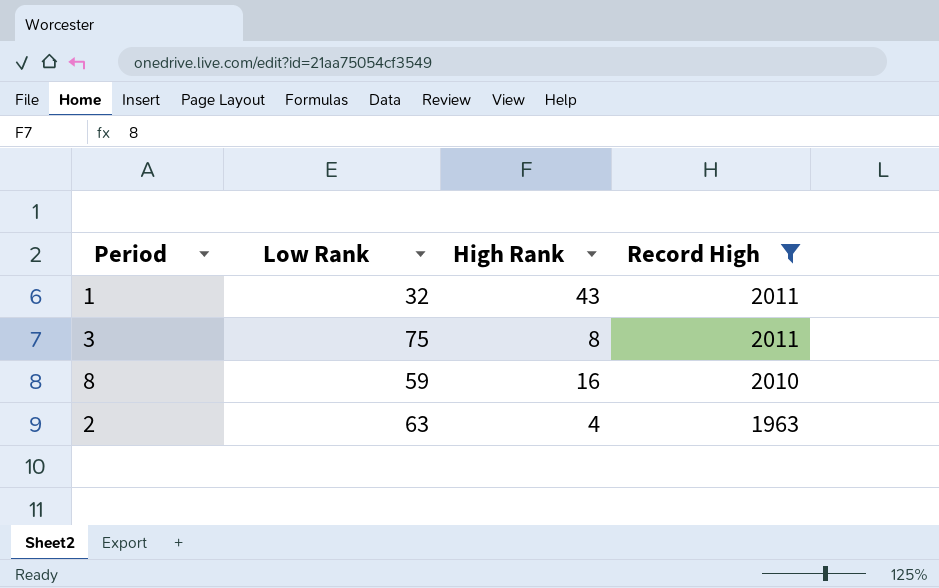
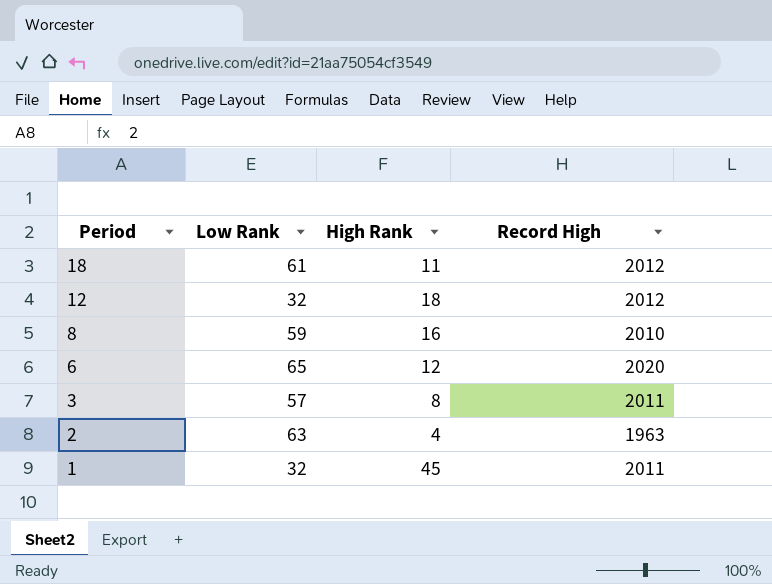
filter: Record High <= 2011 -> none
row order: Record High descending -> Period descending
3 | Low Rank: 75 -> 57
1 | High Rank: 43 -> 45

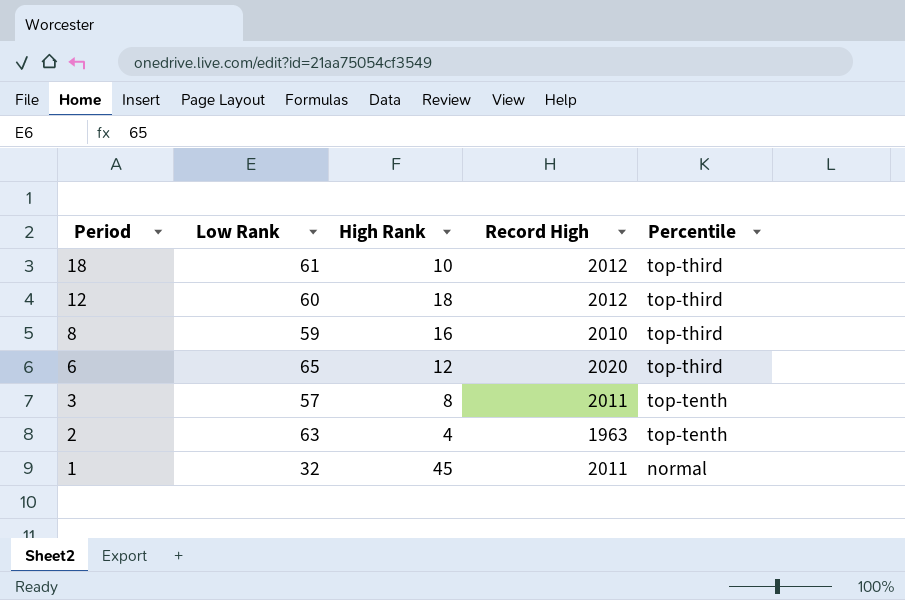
column Percentile | position: none -> 5
18 | High Rank: 11 -> 10
12 | Low Rank: 32 -> 60

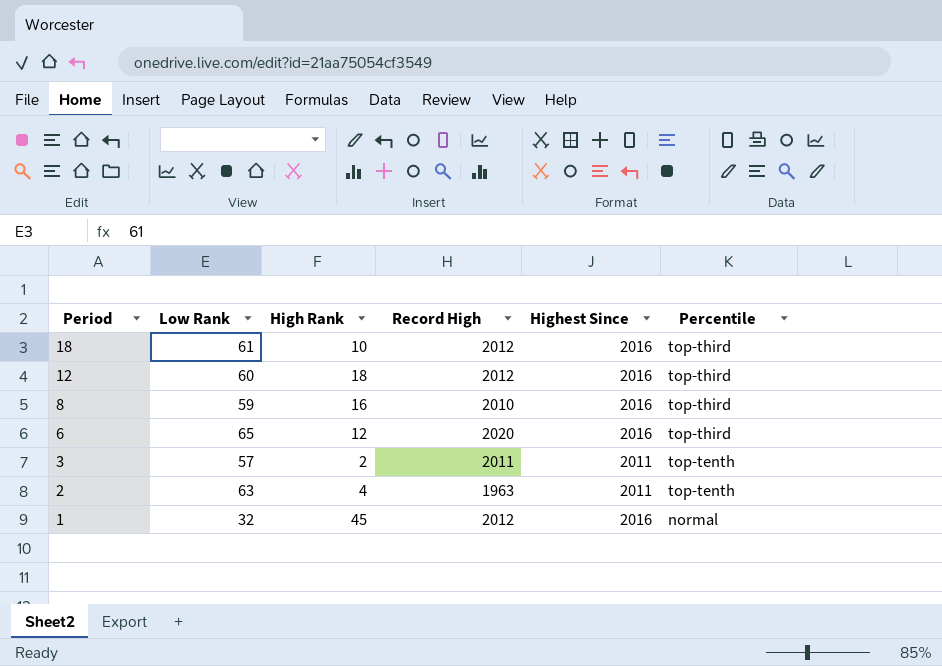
column Highest Since | position: none -> 5
3 | High Rank: 8 -> 2
1 | Record High: 2011 -> 2012

